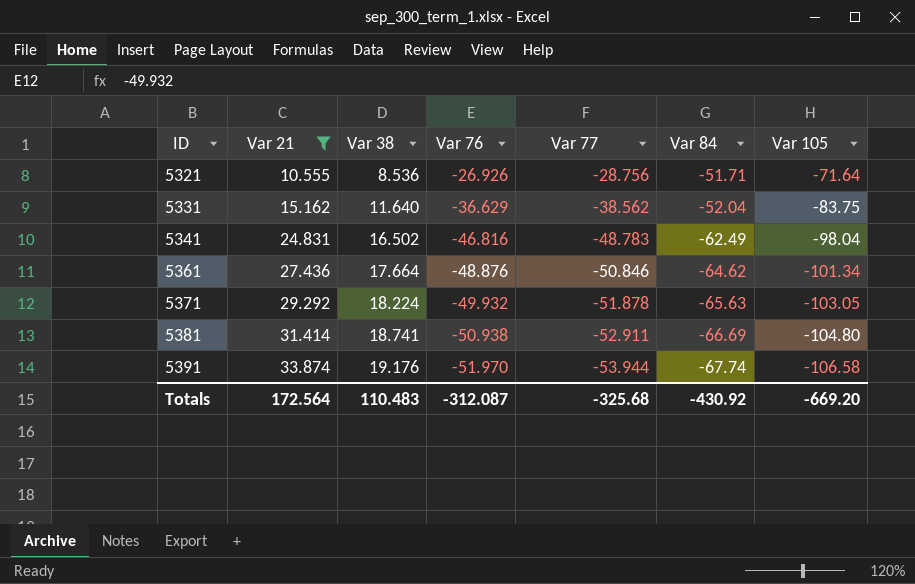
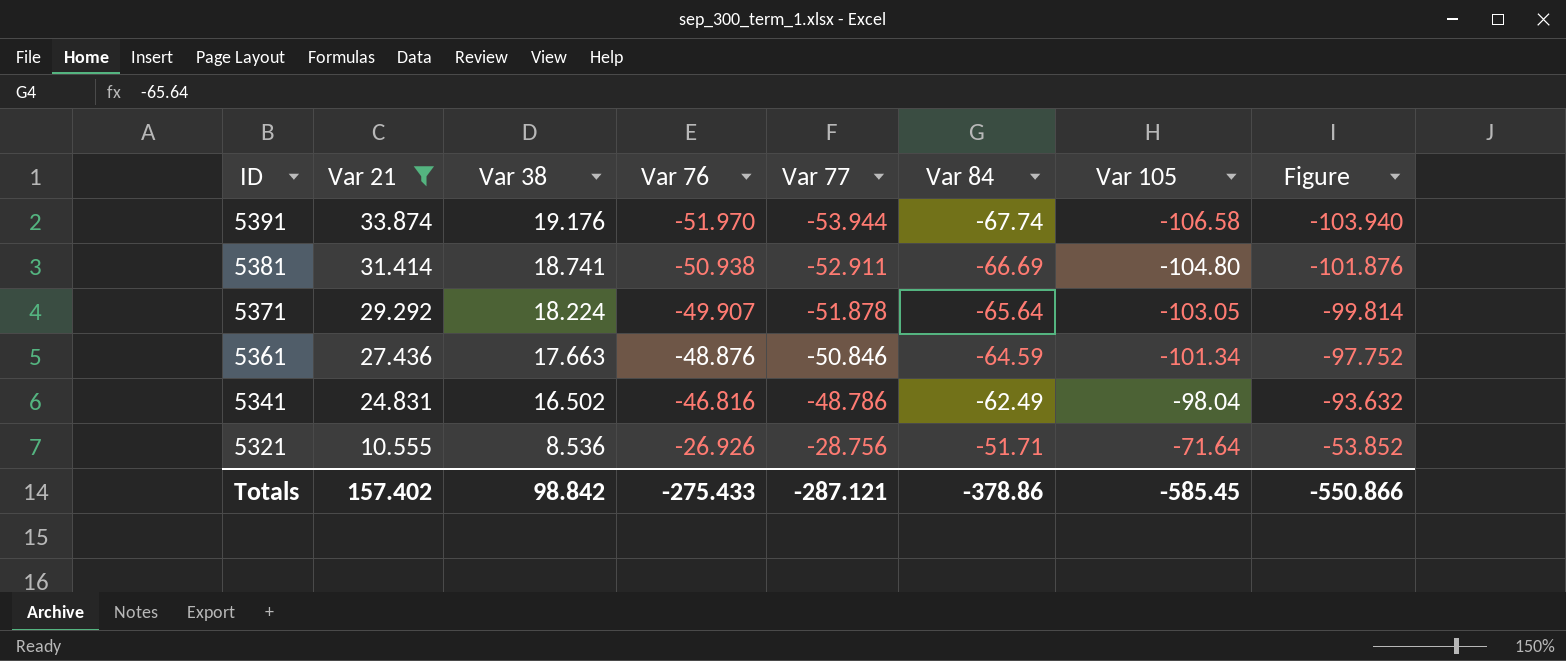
row order: ID ascending -> ID descending
column Figure | formula: none -> [Var 76] * 2
row 5331: 15.162 | 11.640 | -36.629 | -38.562 | -52.04 | -83.75 -> none
5371 | Var 76: -49.932 -> -49.907
5371 | Var 84: -65.63 -> -65.64
5361 | Var 38: 17.664 -> 17.663
5361 | Var 84: -64.62 -> -64.59
5341 | Var 77: -48.783 -> -48.786
Totals | Var 21: 172.564 -> 157.402
Totals | Var 38: 110.483 -> 98.842
Totals | Var 76: -312.087 -> -275.433
Totals | Var 77: -325.68 -> -287.121
Totals | Var 84: -430.92 -> -378.86
Totals | Var 105: -669.20 -> -585.45

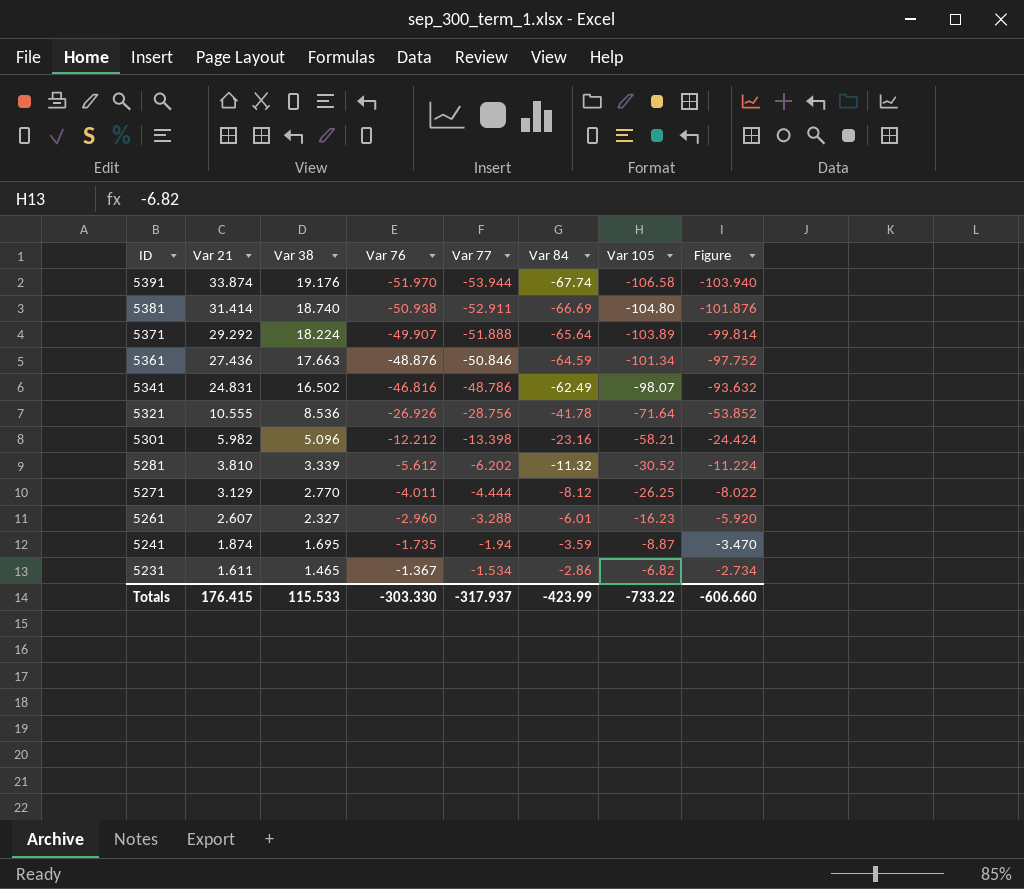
filter: Var 21 >= 10.555 -> none
5381 | Var 38: 18.741 -> 18.740
5371 | Var 77: -51.878 -> -51.888
5371 | Var 105: -103.05 -> -103.89
5341 | Var 105: -98.04 -> -98.07
5321 | Var 84: -51.71 -> -41.78
Totals | Var 21: 157.402 -> 176.415
Totals | Var 38: 98.842 -> 115.533
Totals | Var 76: -275.433 -> -303.330
Totals | Var 77: -287.121 -> -317.937
Totals | Var 84: -378.86 -> -423.99
Totals | Var 105: -585.45 -> -733.22
Totals | Figure: -550.866 -> -606.660

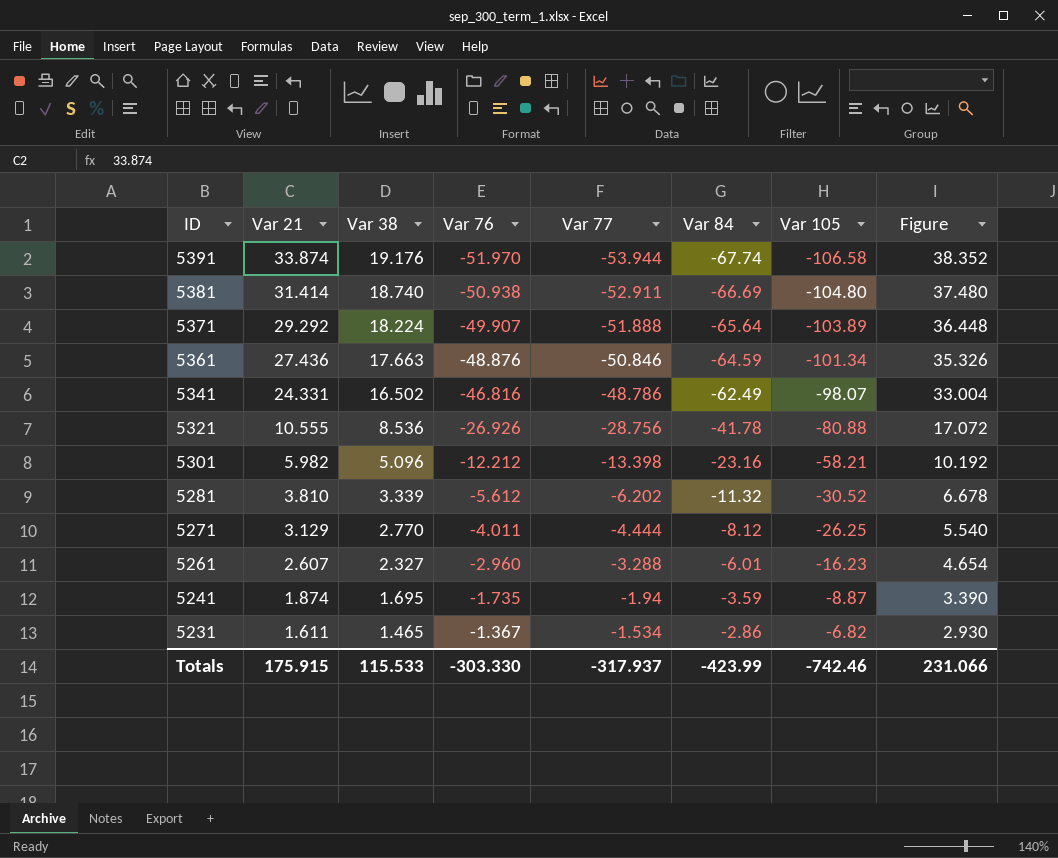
column Figure | formula: [Var 76] * 2 -> [Var 38] * 2
5341 | Var 21: 24.831 -> 24.331
5321 | Var 105: -71.64 -> -80.88
Totals | Var 21: 176.415 -> 175.915
Totals | Var 105: -733.22 -> -742.46
Totals | Figure: -606.660 -> 231.066

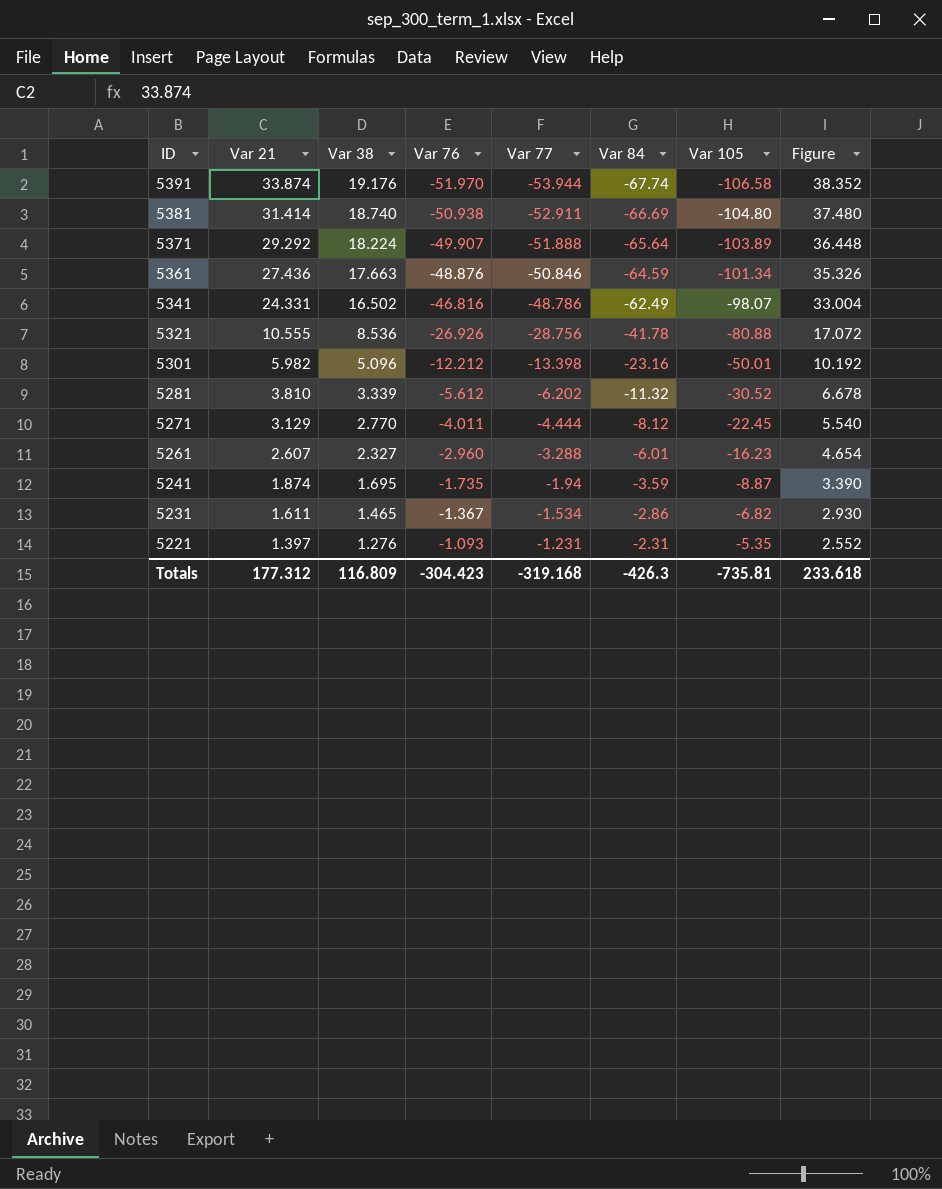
5301 | Var 105: -58.21 -> -50.01
5271 | Var 105: -26.25 -> -22.45
row 5221: none -> 1.397 | 1.276 | -1.093 | -1.231 | -2.31 | -5.35 | 2.552
Totals | Var 21: 175.915 -> 177.312
Totals | Var 38: 115.533 -> 116.809
Totals | Var 76: -303.330 -> -304.423
Totals | Var 77: -317.937 -> -319.168
Totals | Var 84: -423.99 -> -426.3
Totals | Var 105: -742.46 -> -735.81
Totals | Figure: 231.066 -> 233.618

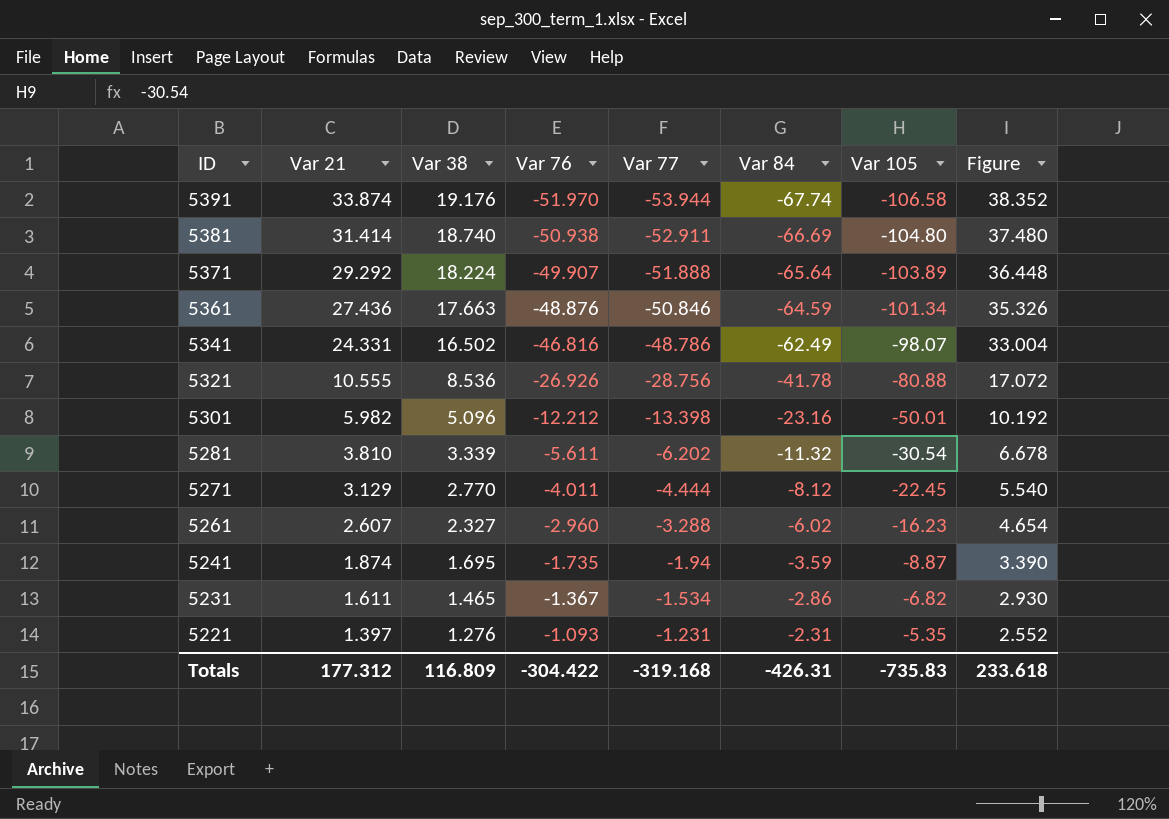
5281 | Var 76: -5.612 -> -5.611
5281 | Var 105: -30.52 -> -30.54
5261 | Var 84: -6.01 -> -6.02
Totals | Var 76: -304.423 -> -304.422
Totals | Var 84: -426.3 -> -426.31
Totals | Var 105: -735.81 -> -735.83

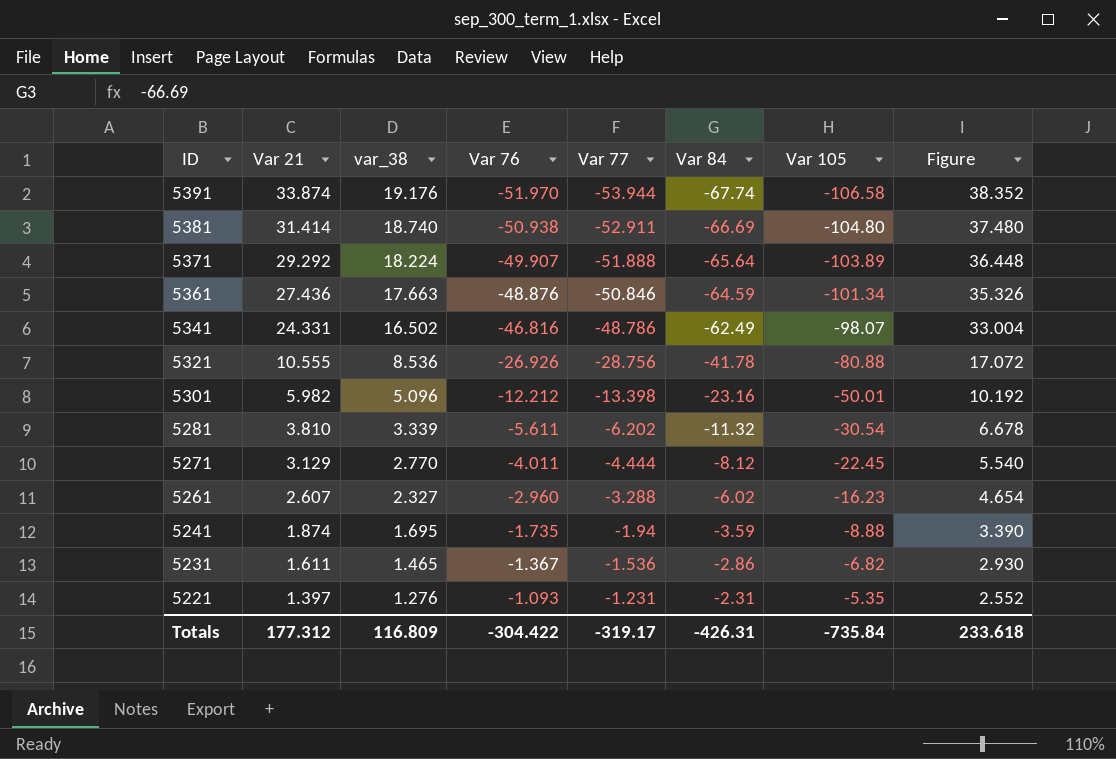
column name: Var 38 -> var_38
5241 | Var 105: -8.87 -> -8.88
5231 | Var 77: -1.534 -> -1.536
Totals | Var 77: -319.168 -> -319.17
Totals | Var 105: -735.83 -> -735.84

